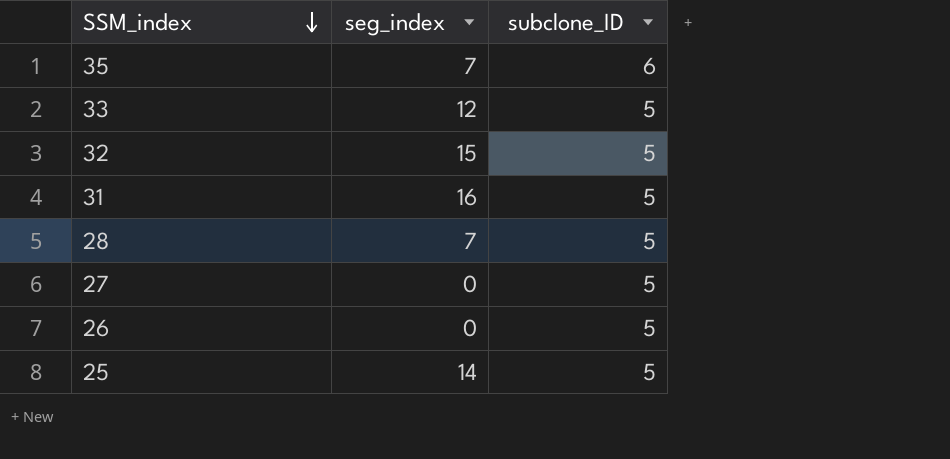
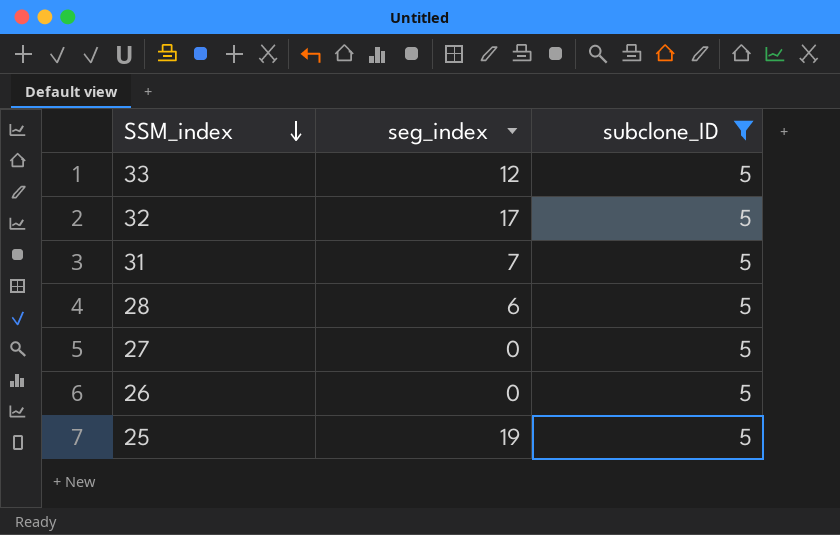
filter: none -> subclone_ID = 5
32 | seg_index: 15 -> 17
31 | seg_index: 16 -> 7
28 | seg_index: 7 -> 6
25 | seg_index: 14 -> 19

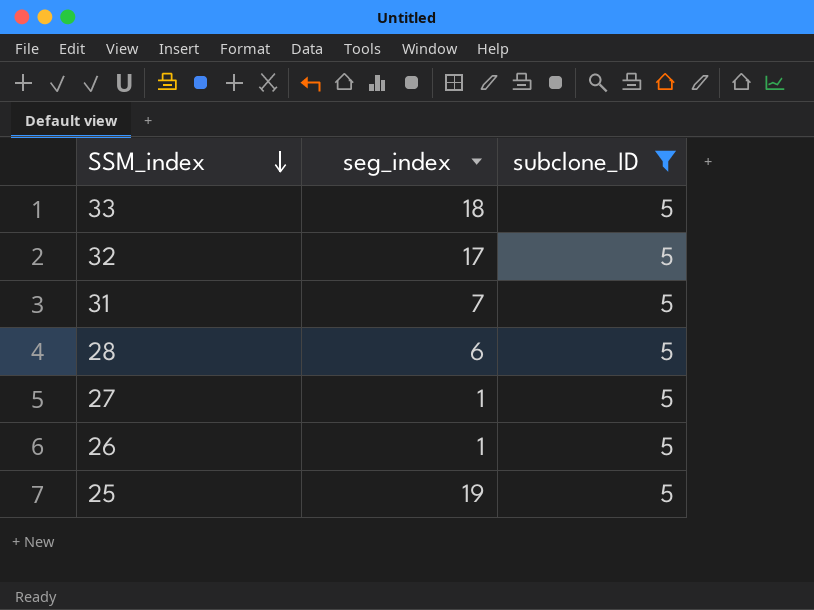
33 | seg_index: 12 -> 18
27 | seg_index: 0 -> 1
26 | seg_index: 0 -> 1

